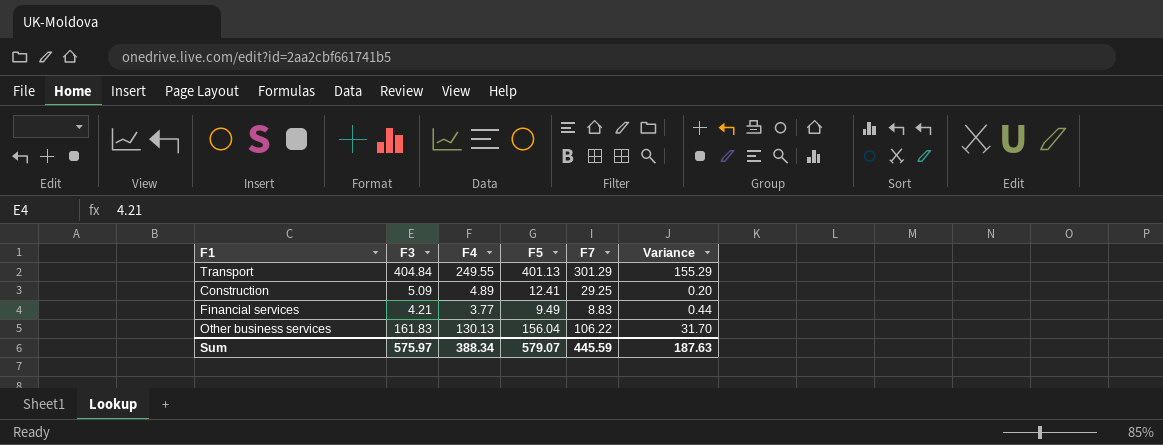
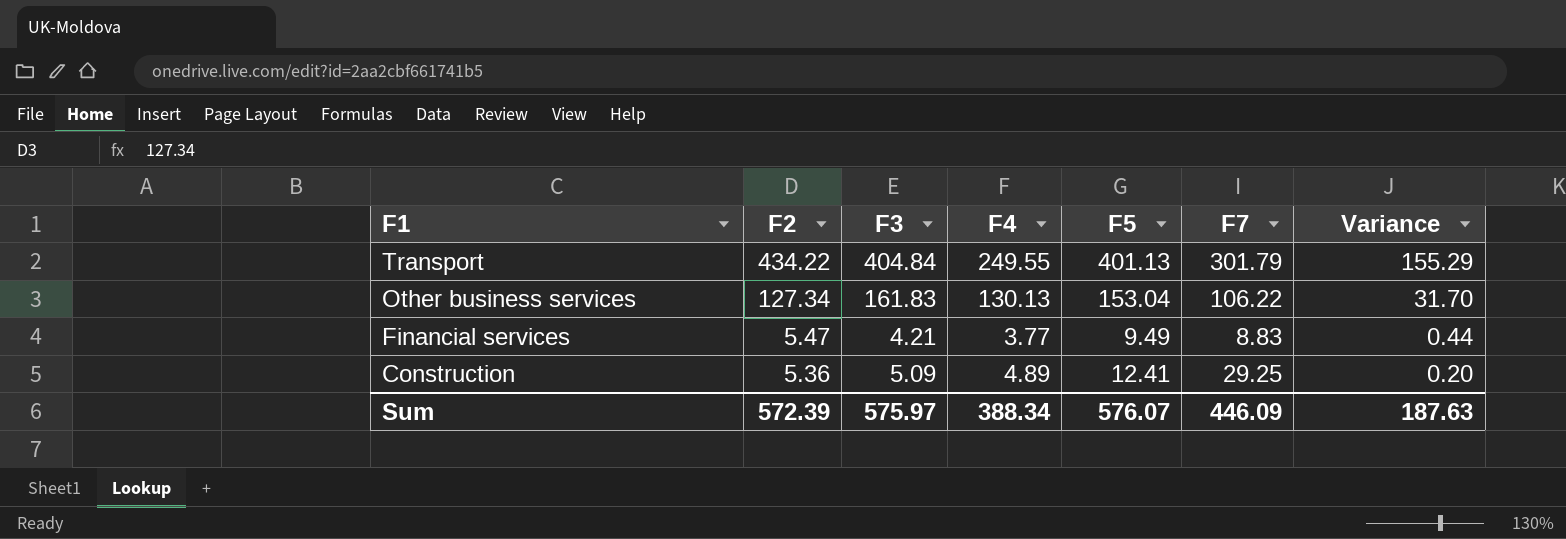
row order: none -> F1 descending
column F2 | position: none -> 2
Transport | F7: 301.29 -> 301.79
Other business services | F5: 156.04 -> 153.04
Sum | F5: 579.07 -> 576.07
Sum | F7: 445.59 -> 446.09

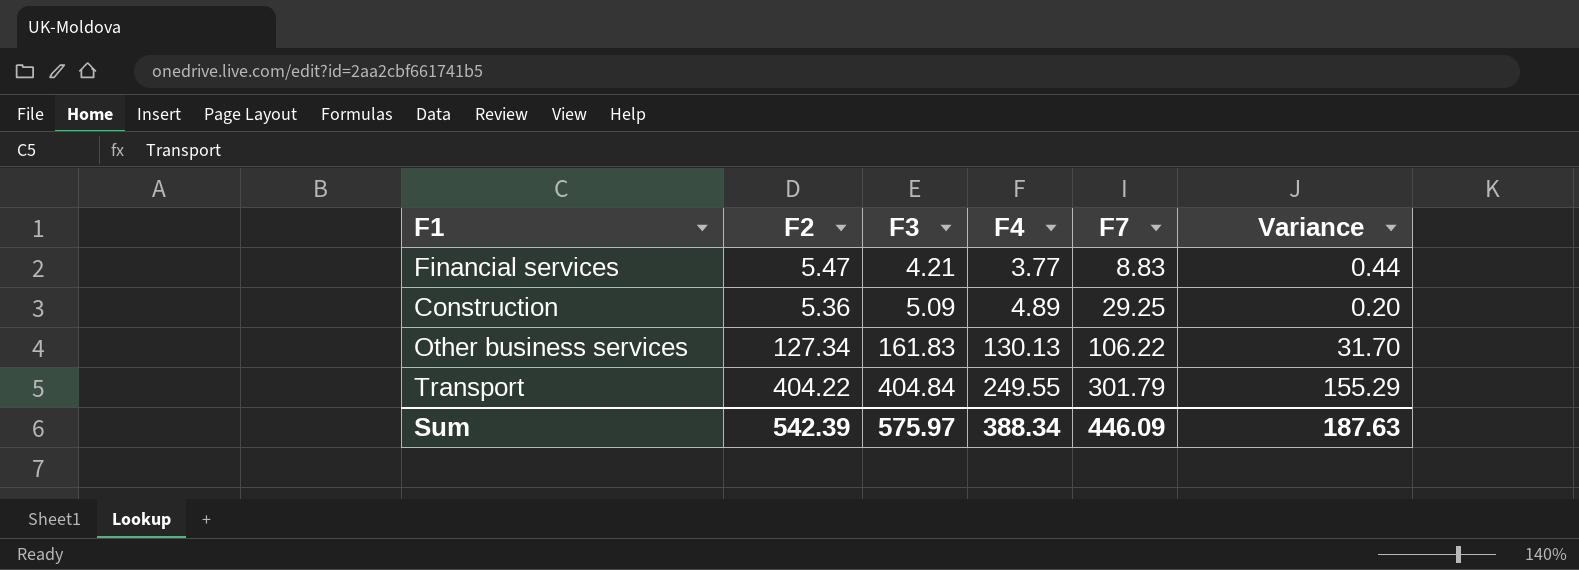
row order: F1 descending -> F3 ascending
column F5 | position: 5 -> none
Transport | F2: 434.22 -> 404.22
Sum | F2: 572.39 -> 542.39

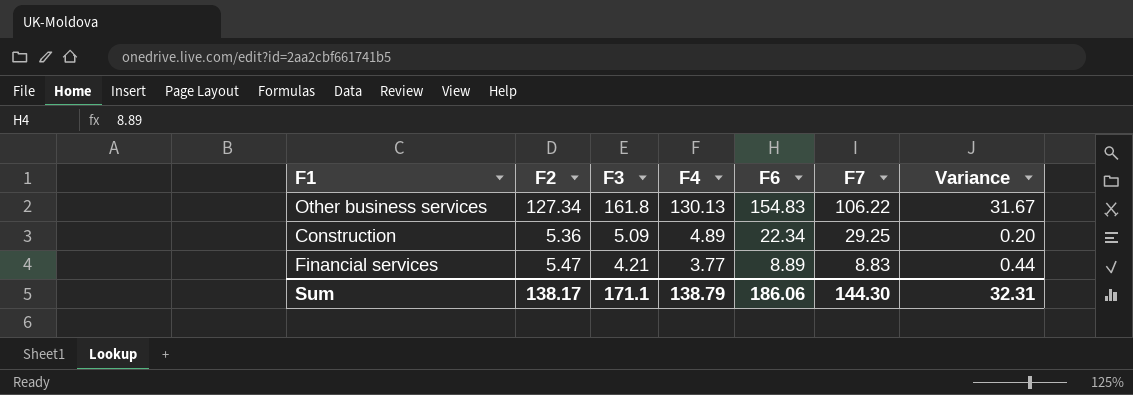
row order: F3 ascending -> F3 descending
column F6 | position: none -> 5
row Transport: 404.22 | 404.84 | 249.55 | 301.79 | 155.29 -> none
Other business services | F3: 161.83 -> 161.8
Other business services | Variance: 31.70 -> 31.67
Sum | F2: 542.39 -> 138.17
Sum | F3: 575.97 -> 171.1
Sum | F4: 388.34 -> 138.79
Sum | F7: 446.09 -> 144.30
Sum | Variance: 187.63 -> 32.31

